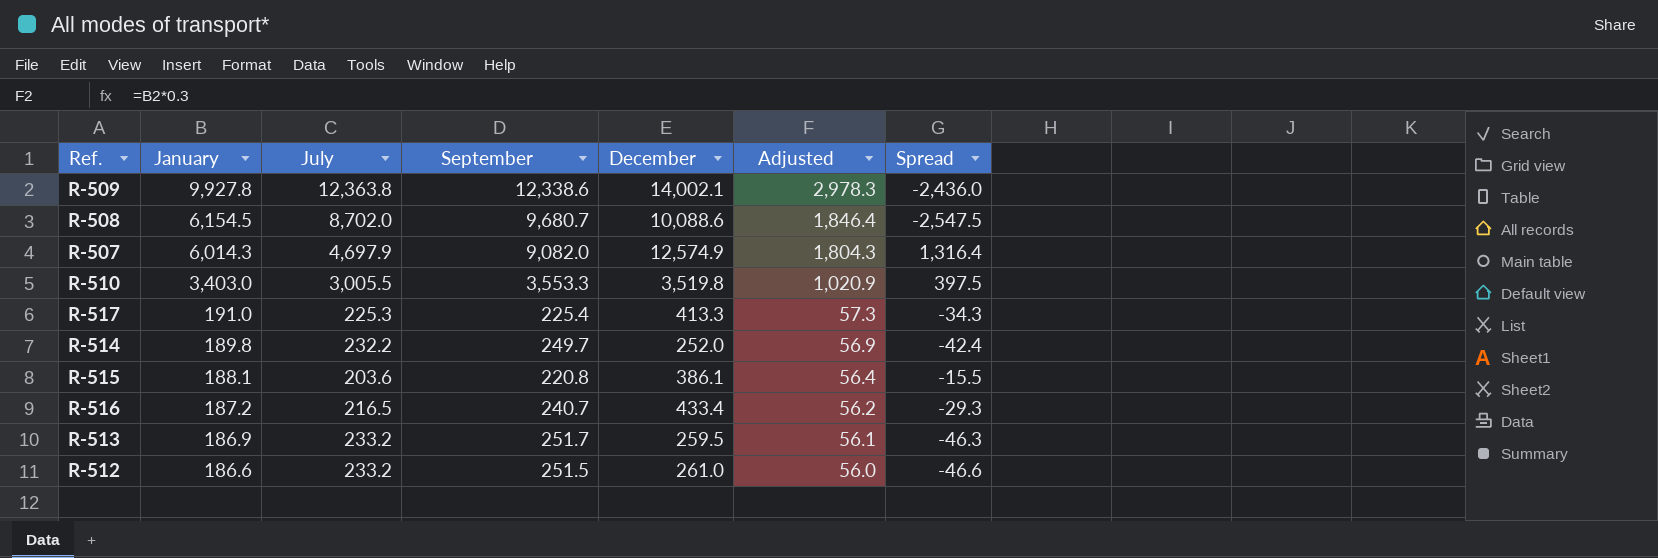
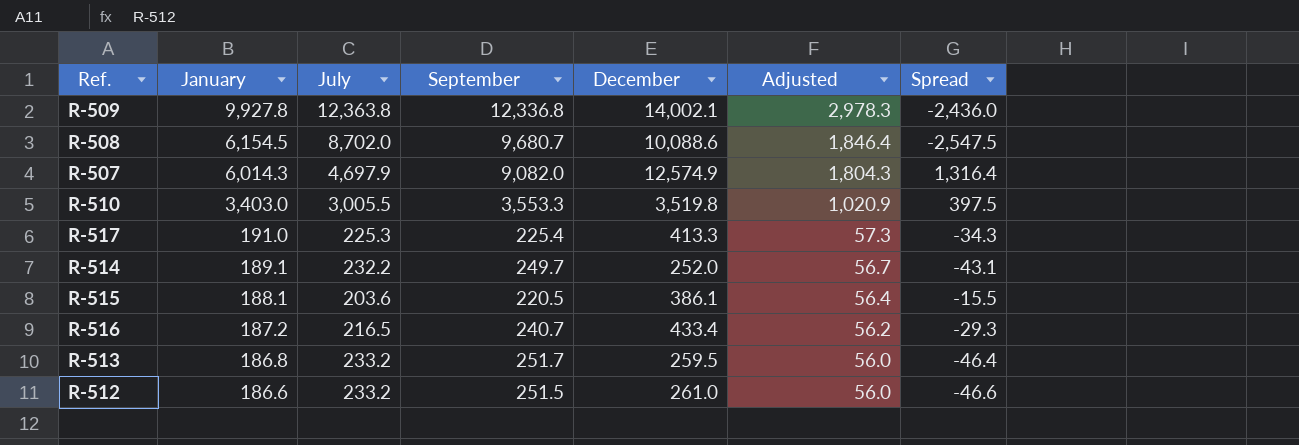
R-509 | September: 12,338.6 -> 12,336.8
R-514 | January: 189.8 -> 189.1
R-514 | Adjusted: 56.9 -> 56.7
R-514 | Spread: -42.4 -> -43.1
R-515 | September: 220.8 -> 220.5
R-513 | January: 186.9 -> 186.8
R-513 | Adjusted: 56.1 -> 56.0
R-513 | Spread: -46.3 -> -46.4

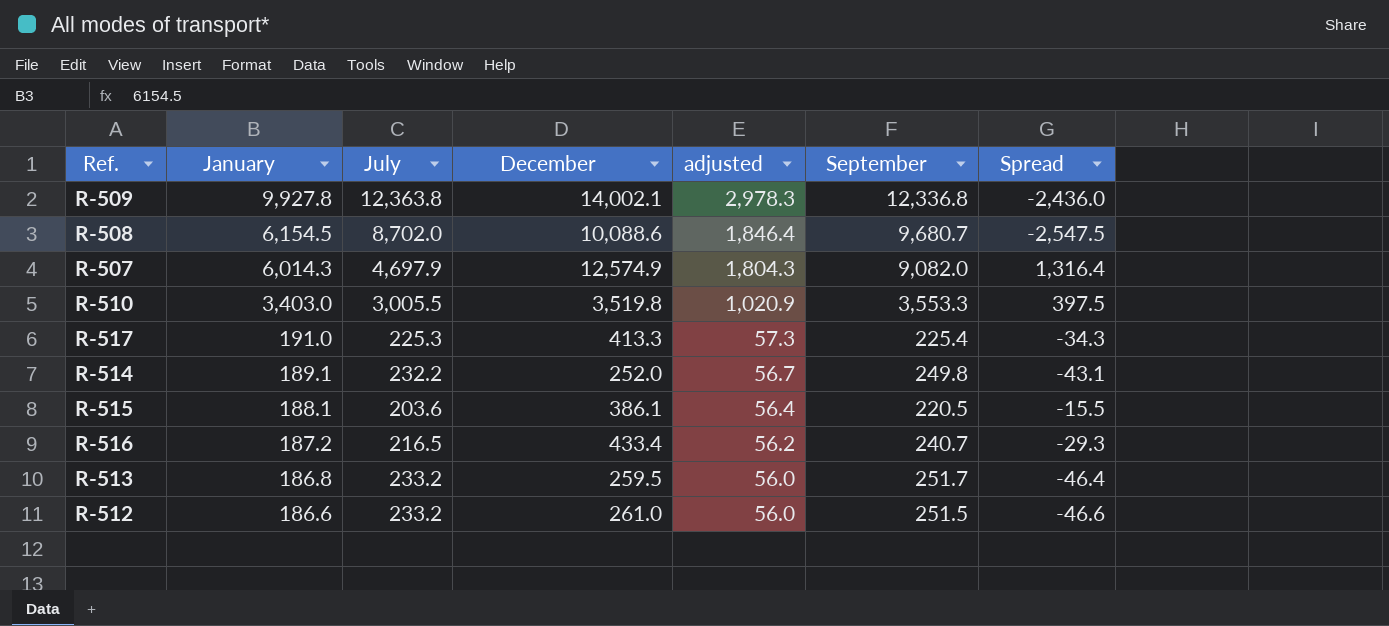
column name: Adjusted -> adjusted
column September | position: 4 -> 6
R-514 | September: 249.7 -> 249.8

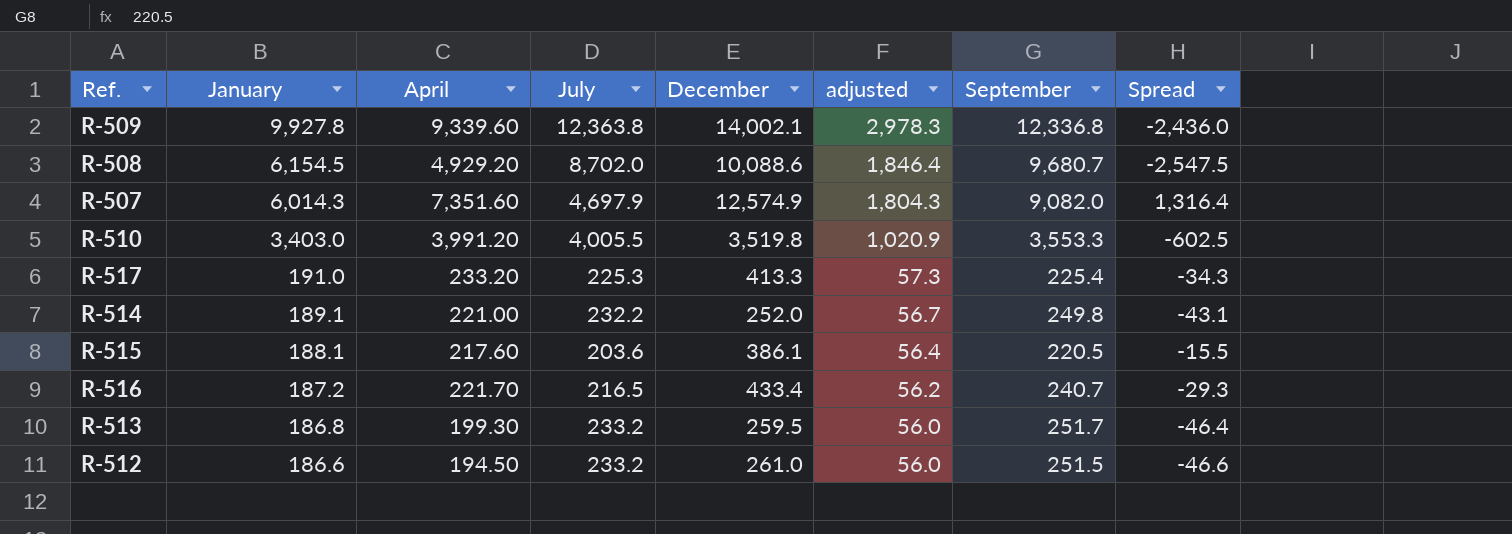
column April | position: none -> 3
R-510 | July: 3,005.5 -> 4,005.5
R-510 | Spread: 397.5 -> -602.5

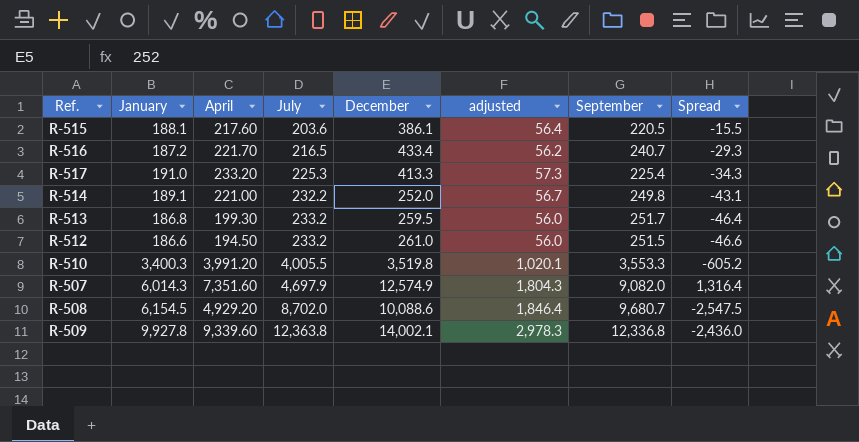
row order: January descending -> July ascending
R-510 | January: 3,403.0 -> 3,400.3
R-510 | adjusted: 1,020.9 -> 1,020.1
R-510 | Spread: -602.5 -> -605.2

